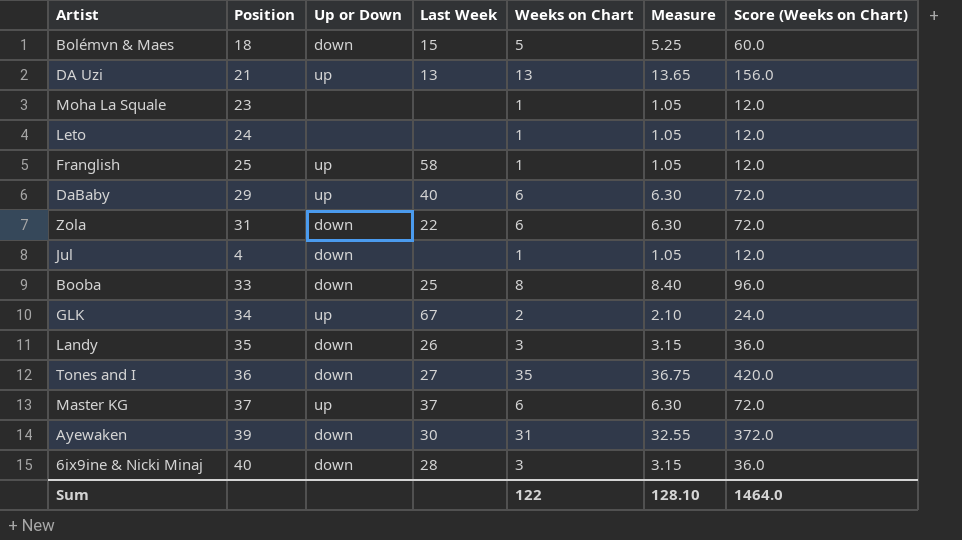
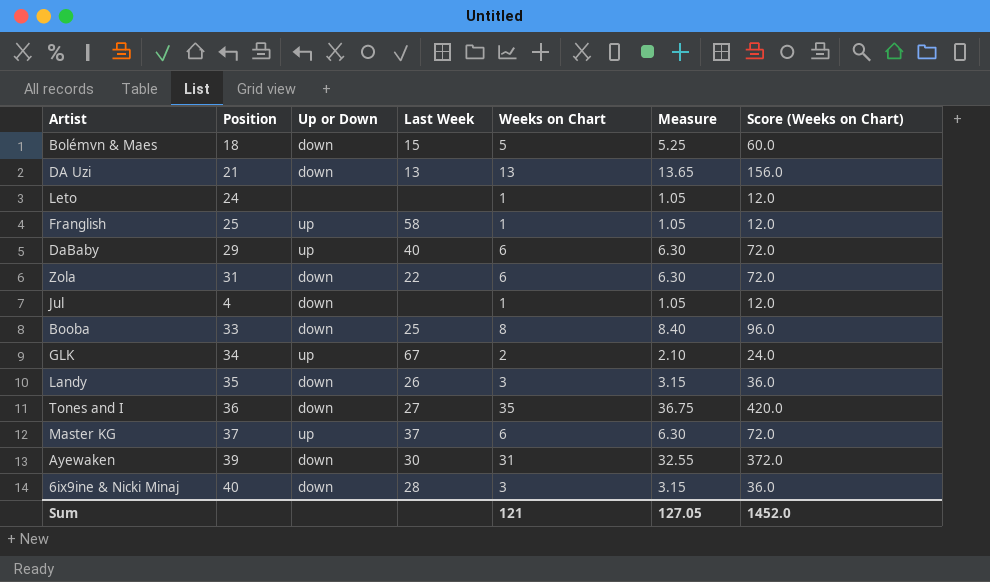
row Moha La Squale: 23 | none | none | 1 | 1.05 | 12.0 -> none
DA Uzi | Up or Down: up -> down
Sum | Weeks on Chart: 122 -> 121
Sum | Measure: 128.10 -> 127.05
Sum | Score (Weeks on Chart): 1464.0 -> 1452.0

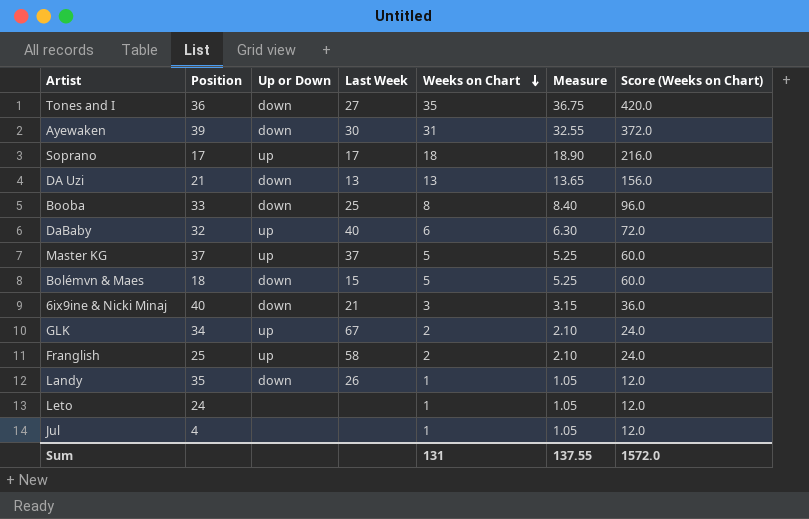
row order: none -> Weeks on Chart descending
row Zola: 31 | down | 22 | 6 | 6.30 | 72.0 -> none
row Soprano: none -> 17 | up | 17 | 18 | 18.90 | 216.0
DaBaby | Position: 29 -> 32
Master KG | Weeks on Chart: 6 -> 5
Master KG | Measure: 6.30 -> 5.25
Master KG | Score (Weeks on Chart): 72.0 -> 60.0
6ix9ine & Nicki Minaj | Last Week: 28 -> 21
Franglish | Weeks on Chart: 1 -> 2
Franglish | Measure: 1.05 -> 2.10
Franglish | Score (Weeks on Chart): 12.0 -> 24.0
Landy | Weeks on Chart: 3 -> 1
Landy | Measure: 3.15 -> 1.05
Landy | Score (Weeks on Chart): 36.0 -> 12.0
Jul | Up or Down: down -> none
Sum | Weeks on Chart: 121 -> 131
Sum | Measure: 127.05 -> 137.55
Sum | Score (Weeks on Chart): 1452.0 -> 1572.0

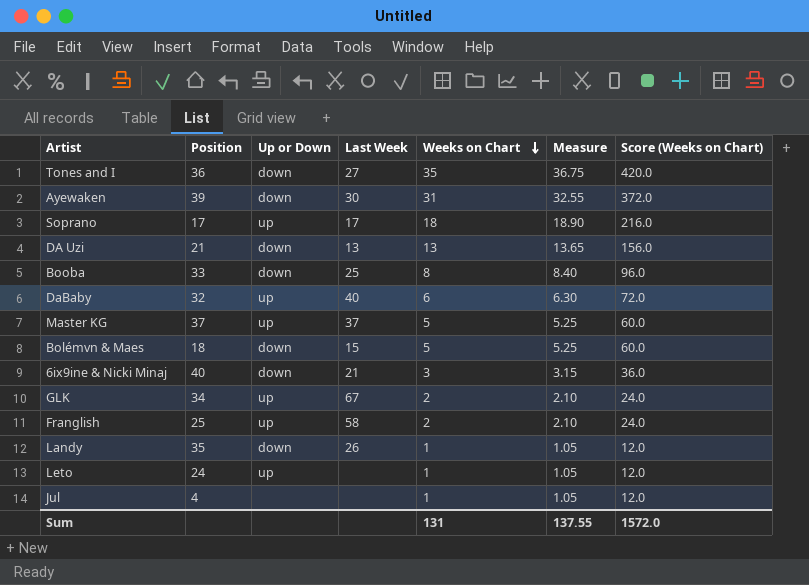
Leto | Up or Down: none -> up

